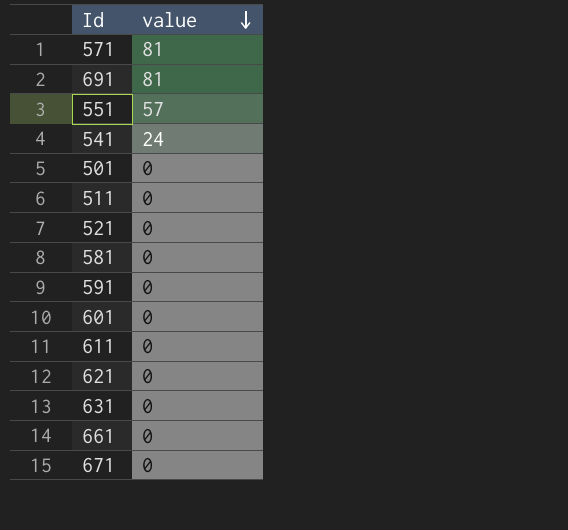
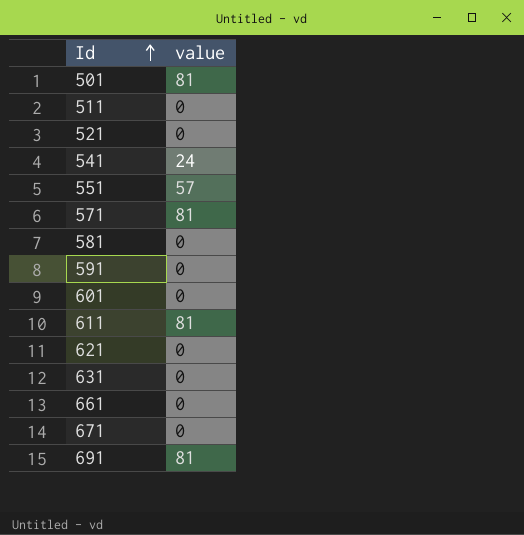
row order: value descending -> Id ascending
501 | value: 0 -> 81
611 | value: 0 -> 81

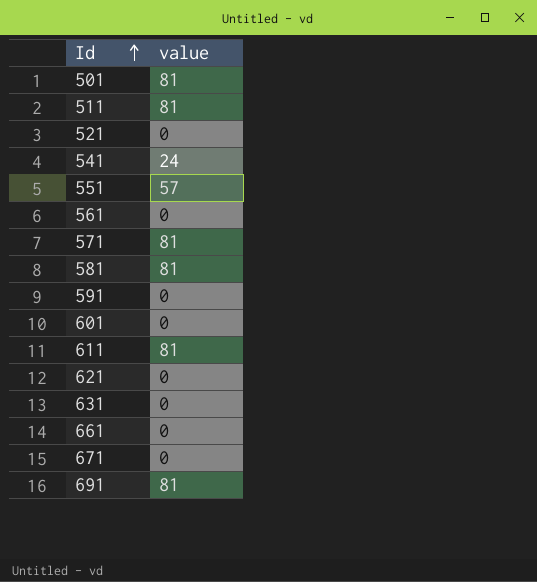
511 | value: 0 -> 81
row 561: none -> 0
581 | value: 0 -> 81

